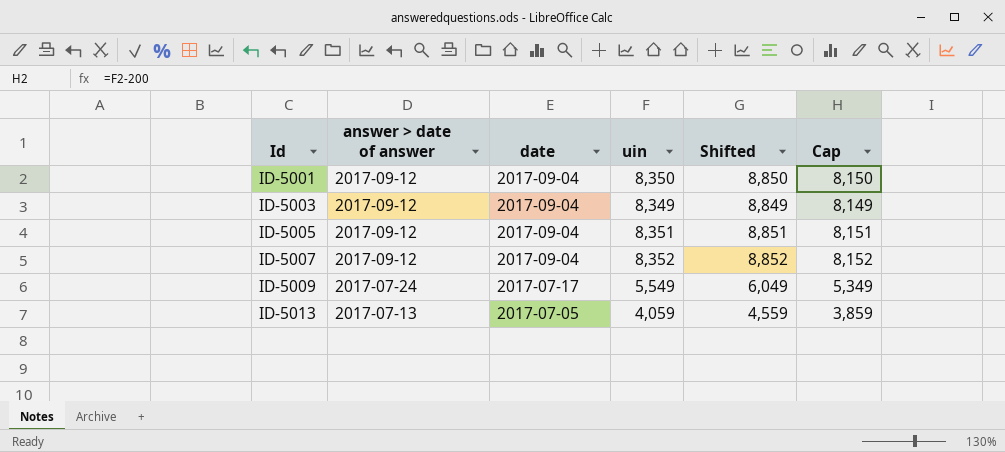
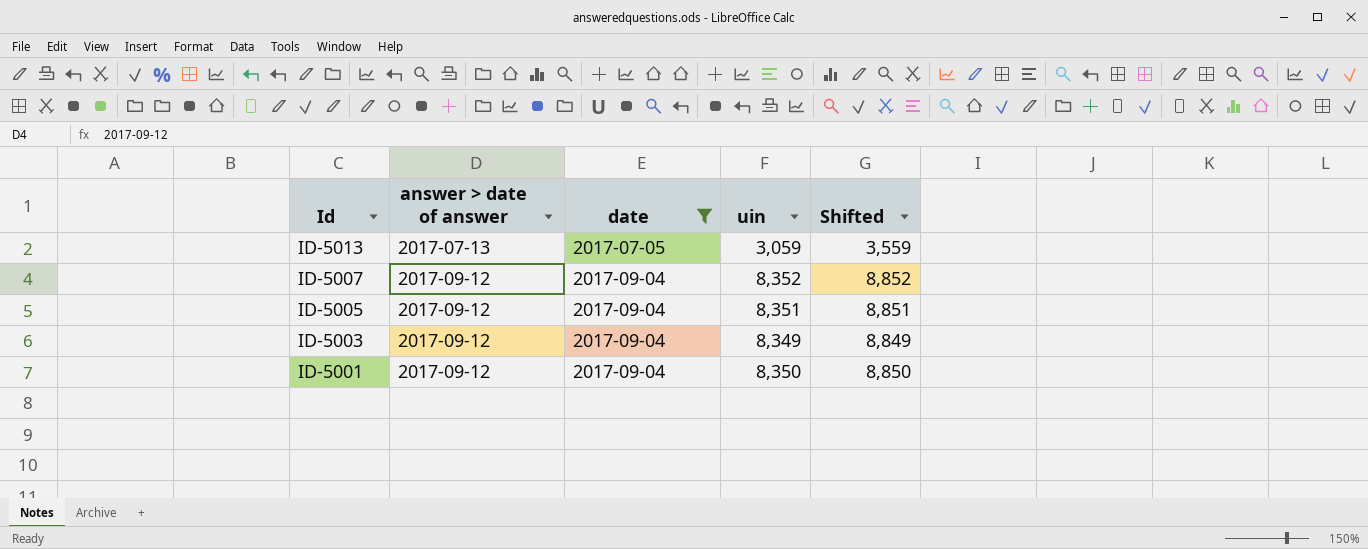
filter: none -> date != 2017-07-17
row order: Id ascending -> Id descending
column Cap | formula: [uin] - 200 -> none
ID-5013 | uin: 4,059 -> 3,059
ID-5013 | Shifted: 4,559 -> 3,559

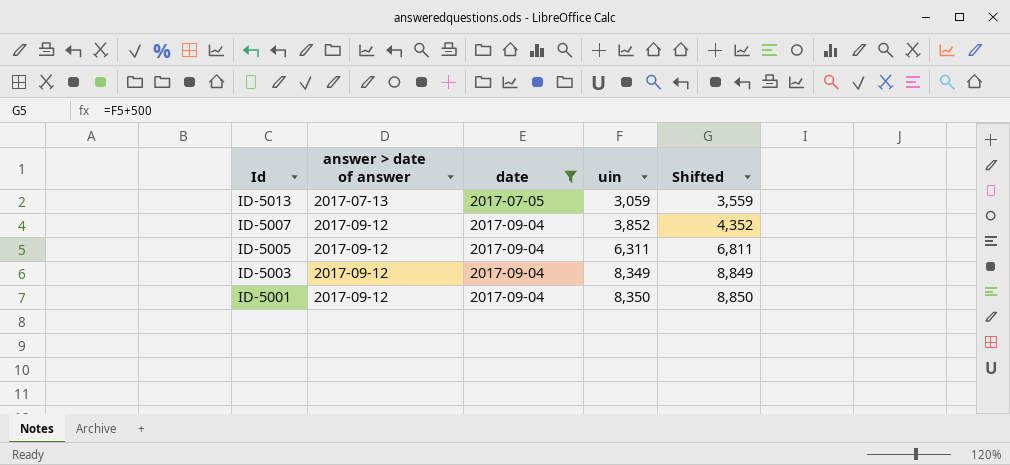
ID-5007 | uin: 8,352 -> 3,852
ID-5007 | Shifted: 8,852 -> 4,352
ID-5005 | uin: 8,351 -> 6,311
ID-5005 | Shifted: 8,851 -> 6,811

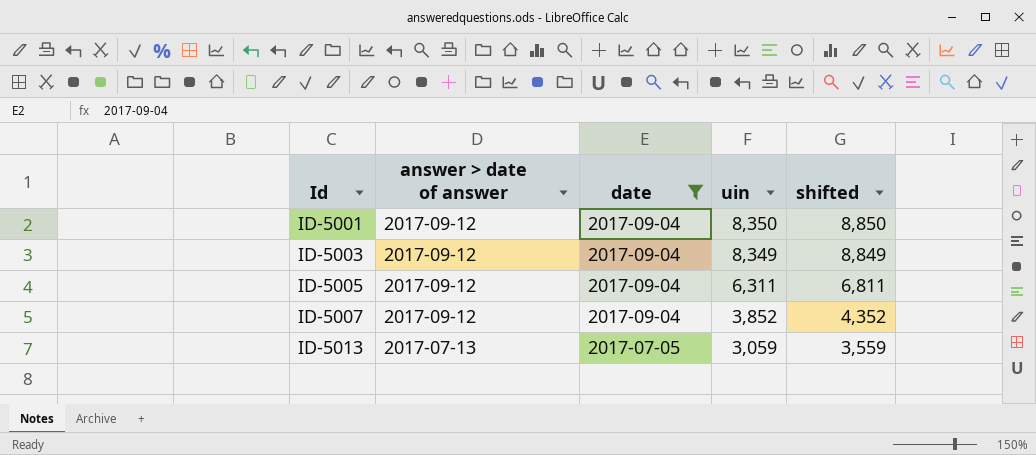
row order: Id descending -> Id ascending
column name: Shifted -> shifted

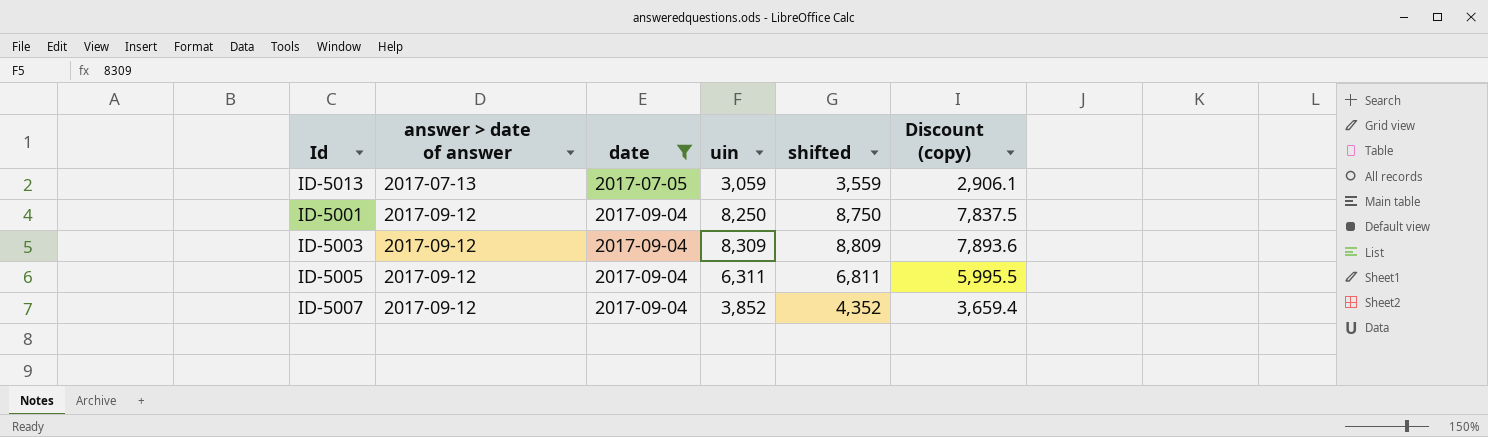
row order: Id ascending -> answer > date of answer ascending
column Discount (copy) | formula: none -> [uin] * 0.95
ID-5001 | uin: 8,350 -> 8,250
ID-5001 | shifted: 8,850 -> 8,750
ID-5003 | uin: 8,349 -> 8,309
ID-5003 | shifted: 8,849 -> 8,809

